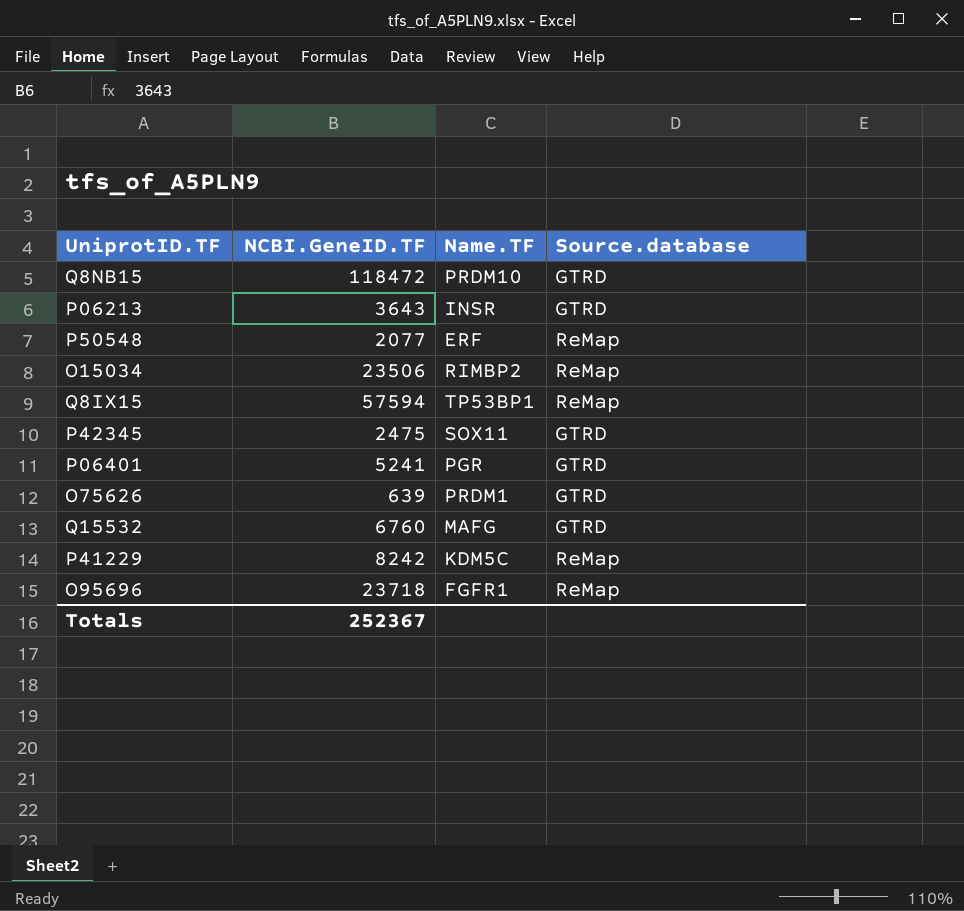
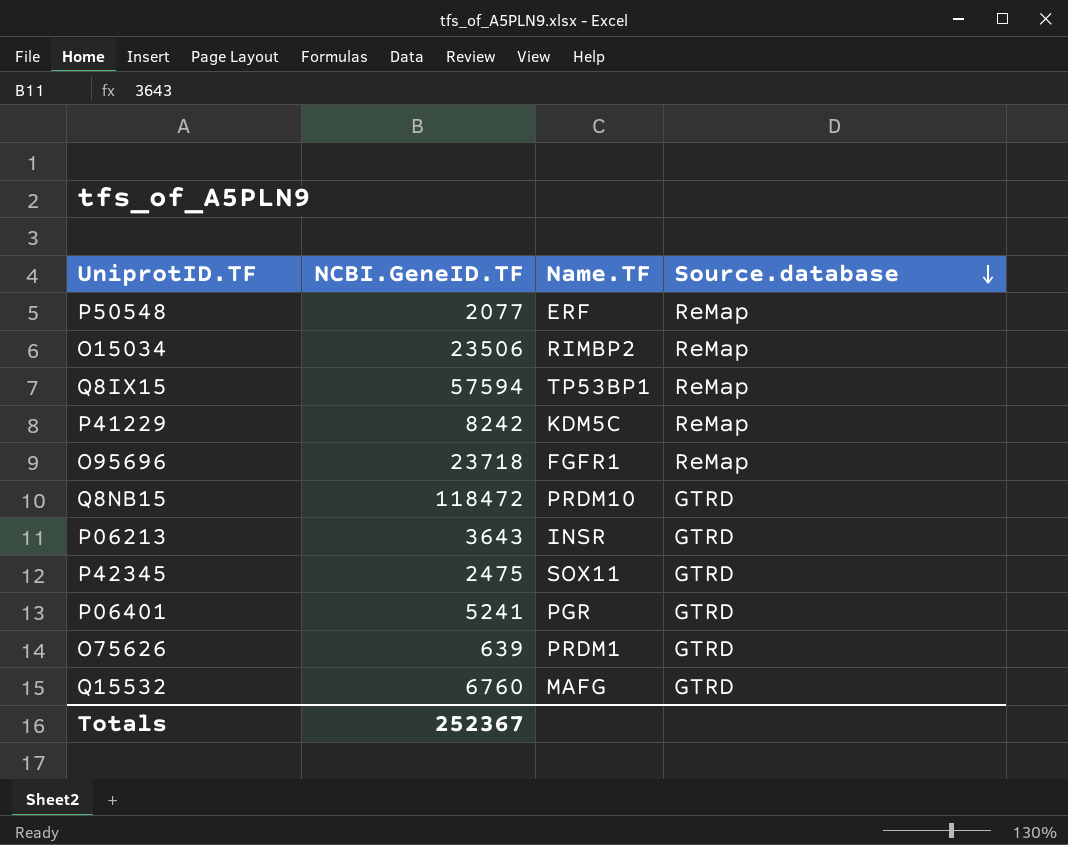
row order: none -> Source.database descending

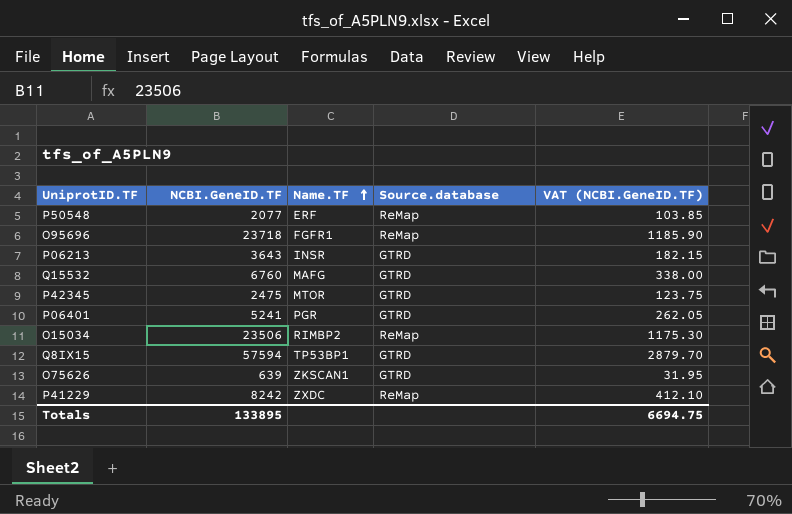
row order: Source.database descending -> Name.TF ascending
column VAT (NCBI.GeneID.TF) | formula: none -> [NCBI.GeneID.TF] * 0.05
row Q8NB15: 118472 | PRDM10 | GTRD -> none
P42345 | Name.TF: SOX11 -> MTOR
Q8IX15 | Source.database: ReMap -> GTRD
O75626 | Name.TF: PRDM1 -> ZKSCAN1
P41229 | Name.TF: KDM5C -> ZXDC
Totals | NCBI.GeneID.TF: 252367 -> 133895

